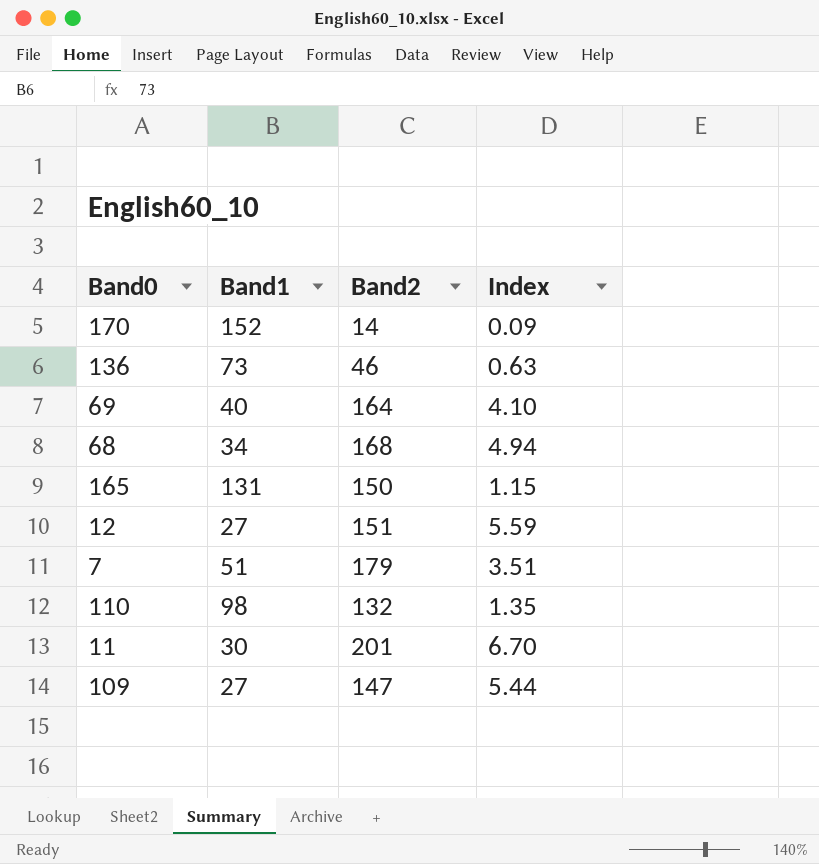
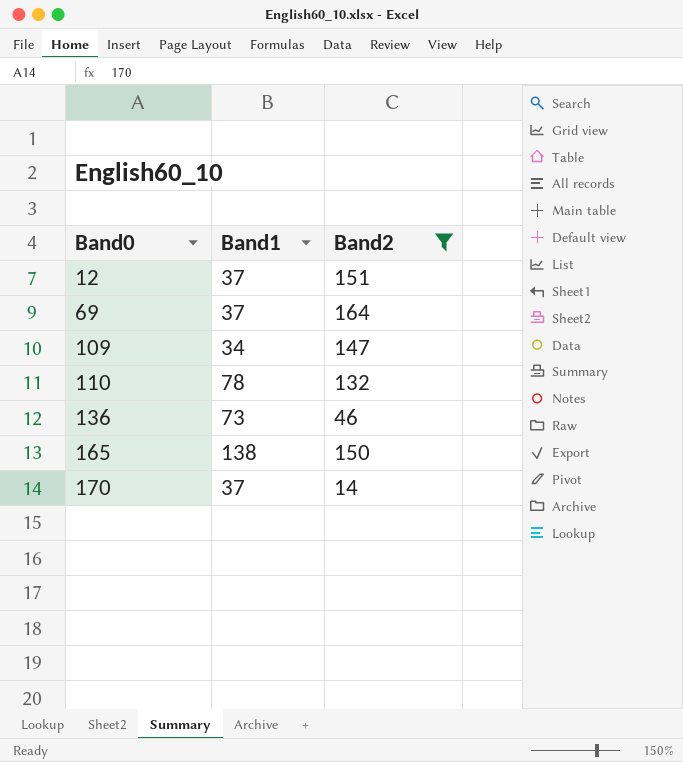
filter: none -> Band2 <= 164
row order: none -> Band0 ascending
column Index | formula: [Band2] / [Band1] -> none
12 | Band1: 27 -> 37
69 | Band1: 40 -> 37
109 | Band1: 27 -> 34
110 | Band1: 98 -> 78
165 | Band1: 131 -> 138
170 | Band1: 152 -> 37

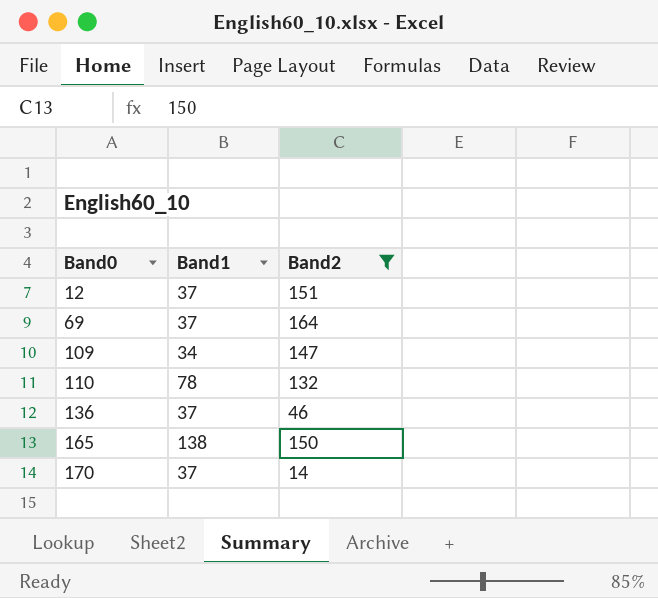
136 | Band1: 73 -> 37

